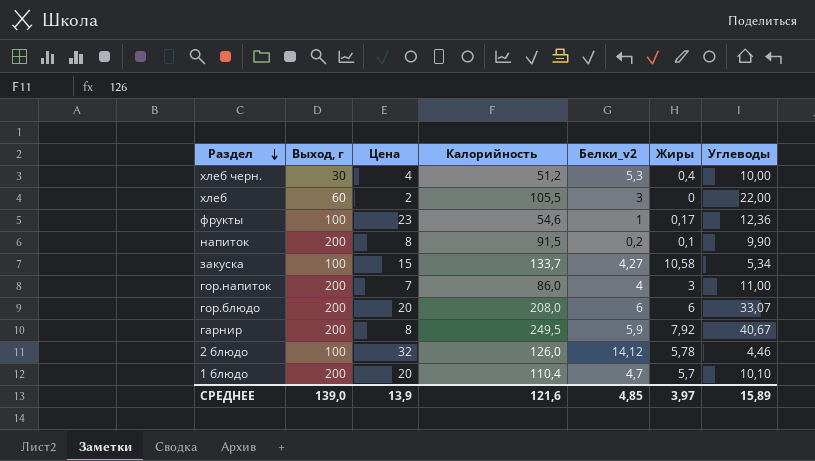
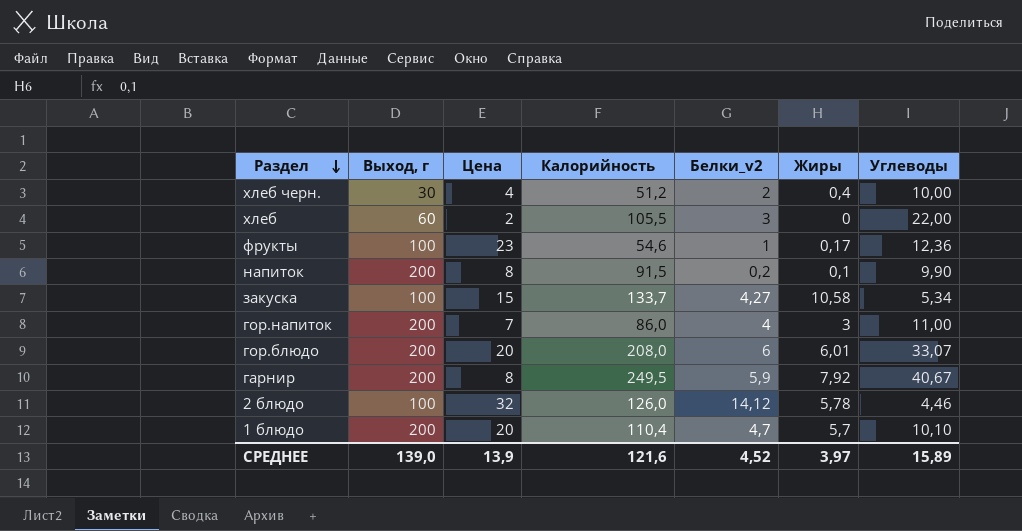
хлеб черн. | Белки_v2: 5,3 -> 2
гор.блюдо | Жиры: 6 -> 6,01
СРЕДНЕЕ | Белки_v2: 4,85 -> 4,52

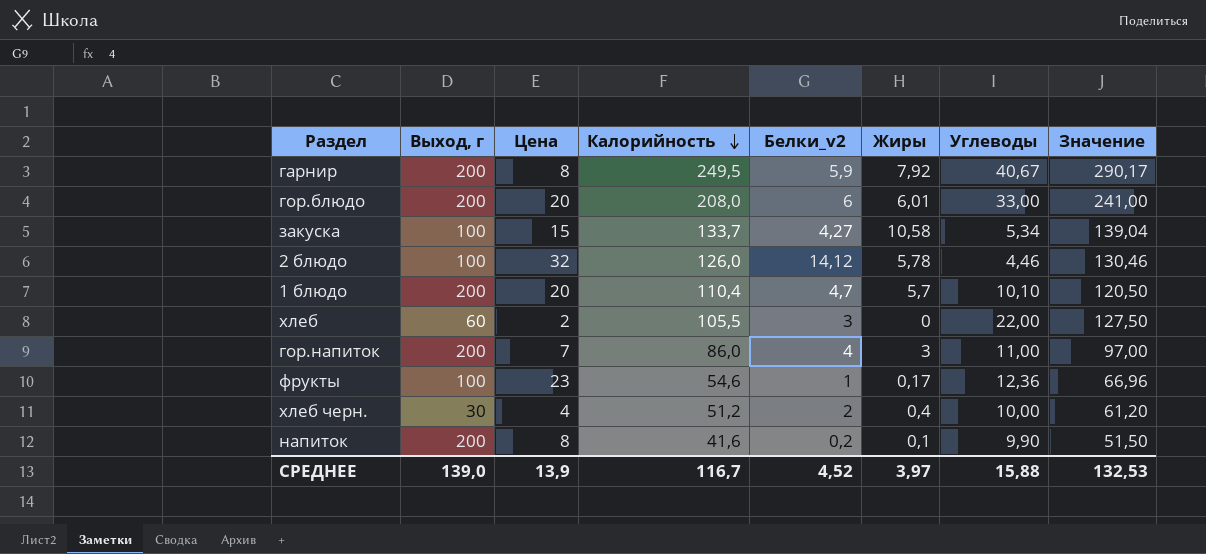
row order: Раздел descending -> Калорийность descending
column Значение | formula: none -> [Калорийность] + [Углеводы]
гор.блюдо | Углеводы: 33,07 -> 33,00
напиток | Калорийность: 91,5 -> 41,6
СРЕДНЕЕ | Калорийность: 121,6 -> 116,7
СРЕДНЕЕ | Углеводы: 15,89 -> 15,88

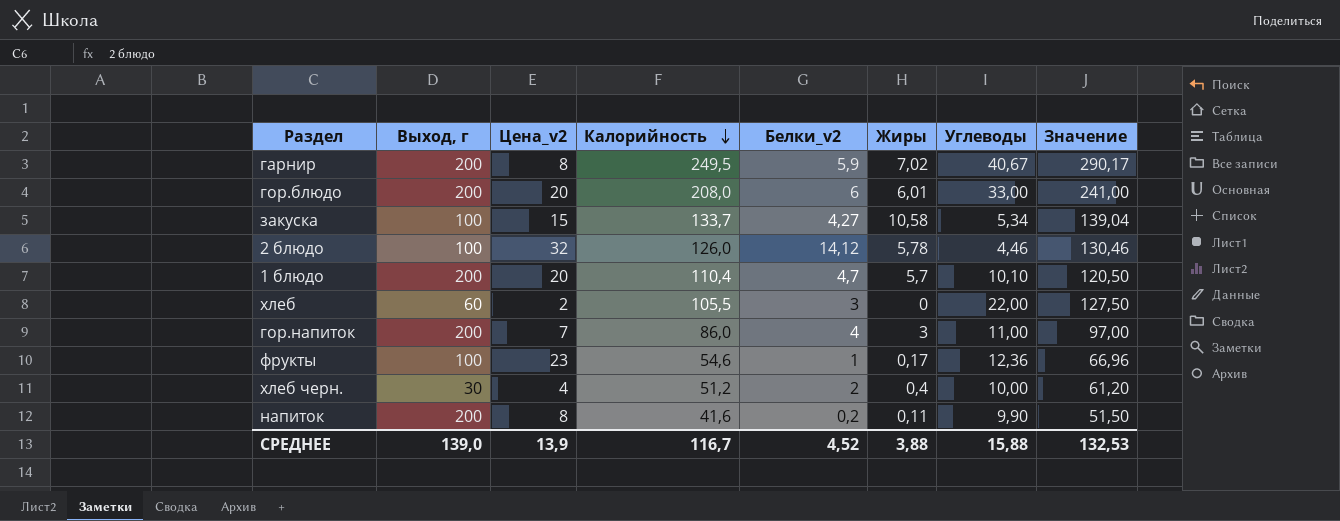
column name: Цена -> Цена_v2
гарнир | Жиры: 7,92 -> 7,02
напиток | Жиры: 0,1 -> 0,11
СРЕДНЕЕ | Жиры: 3,97 -> 3,88

